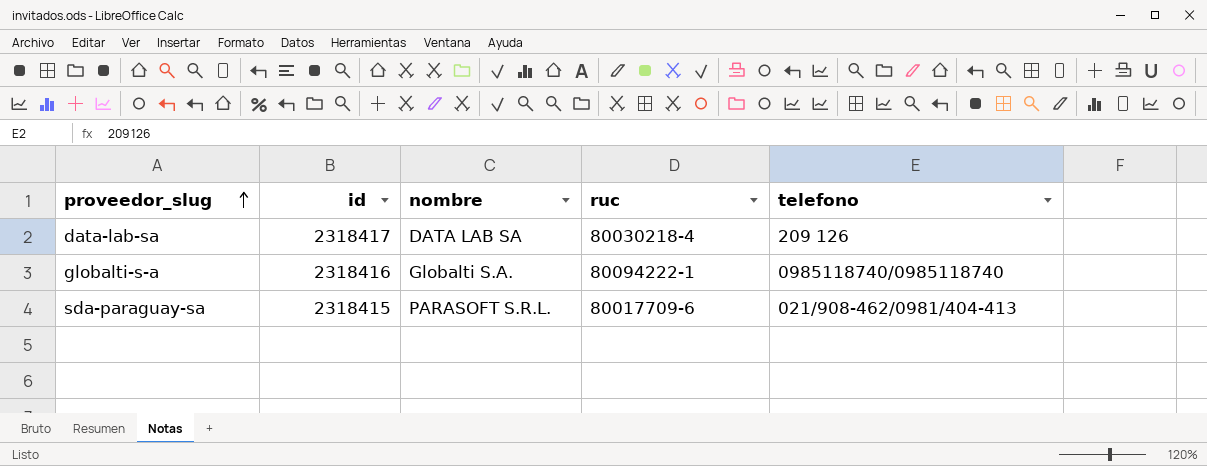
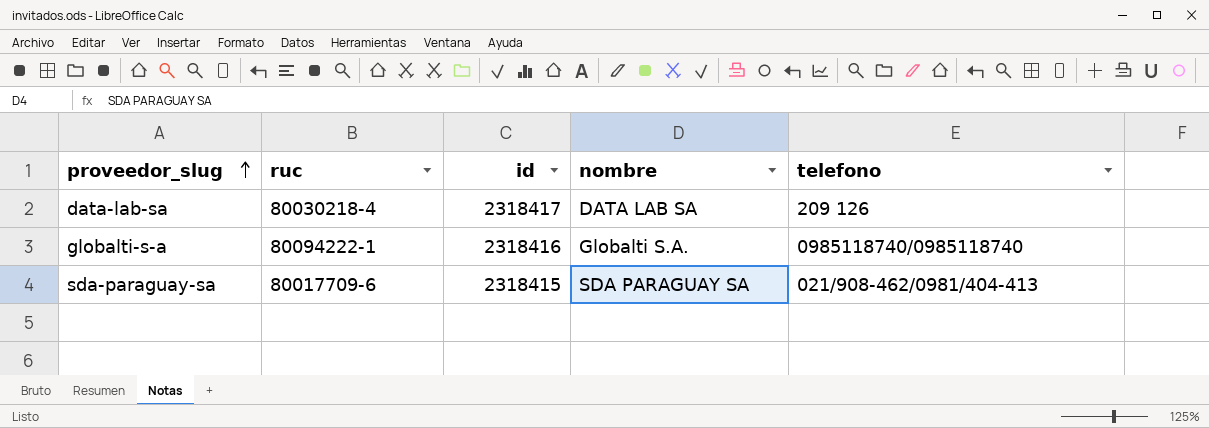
column ruc | position: 4 -> 2
sda-paraguay-sa | nombre: PARASOFT S.R.L. -> SDA PARAGUAY SA

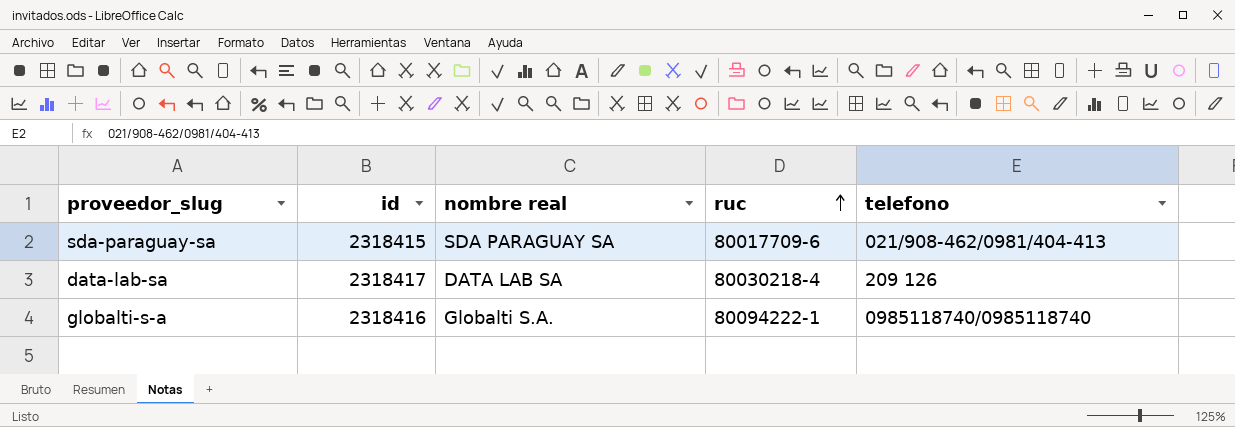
row order: proveedor_slug ascending -> ruc ascending
column name: nombre -> nombre real
column ruc | position: 2 -> 4

